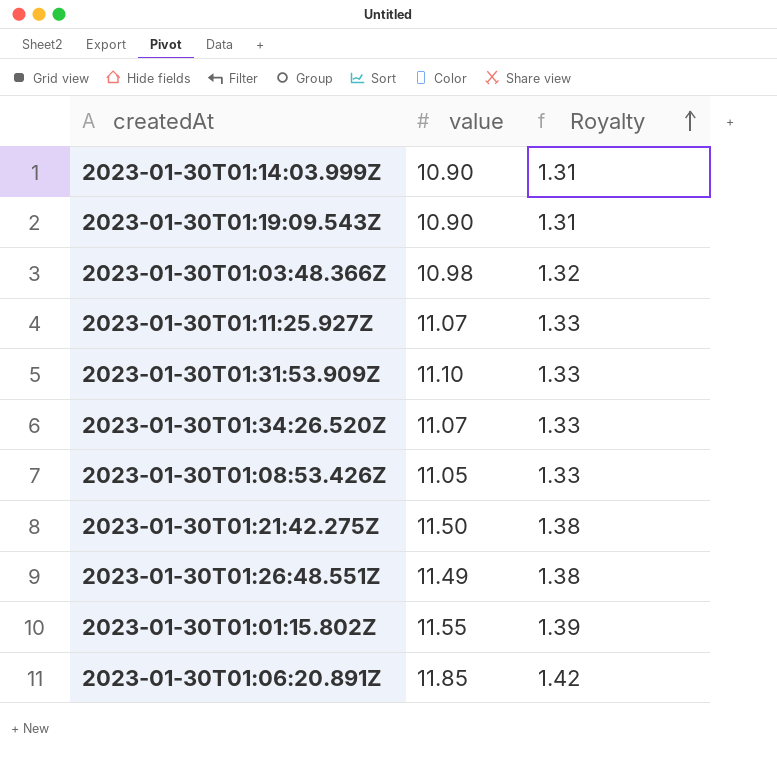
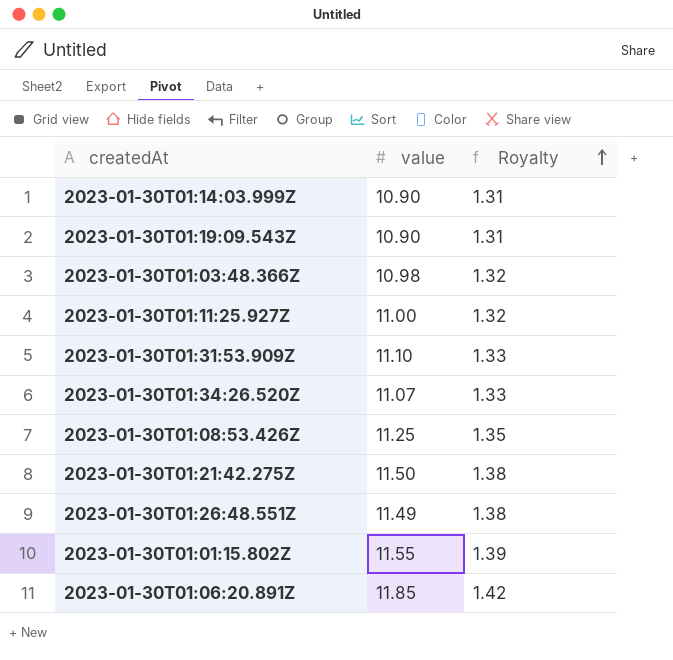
2023-01-30T01:11:25.927Z | value: 11.07 -> 11.00
2023-01-30T01:11:25.927Z | Royalty: 1.33 -> 1.32
2023-01-30T01:08:53.426Z | value: 11.05 -> 11.25
2023-01-30T01:08:53.426Z | Royalty: 1.33 -> 1.35

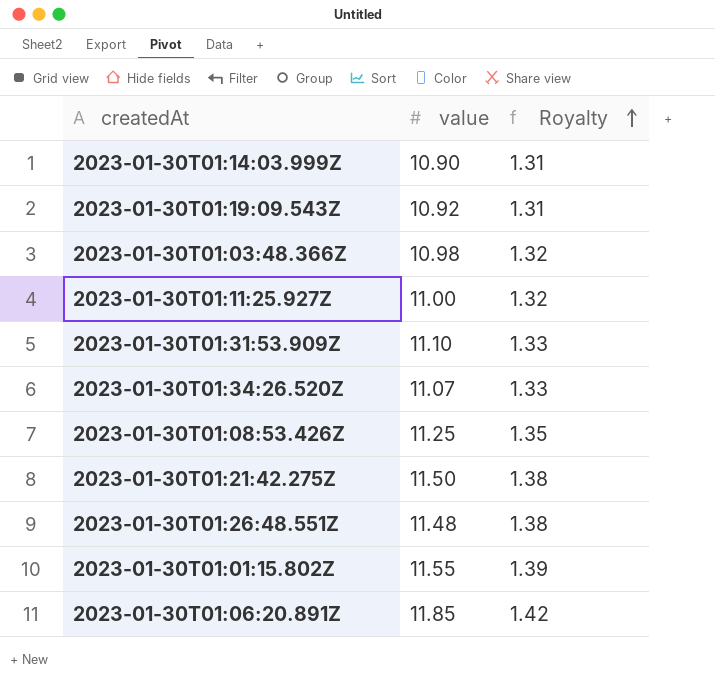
2023-01-30T01:19:09.543Z | value: 10.90 -> 10.92
2023-01-30T01:26:48.551Z | value: 11.49 -> 11.48

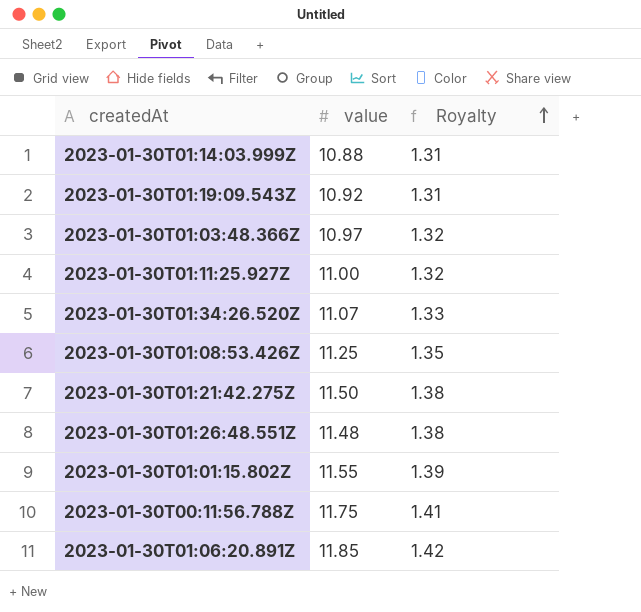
row 2023-01-30T01:31:53.909Z: 11.10 | 1.33 -> none
2023-01-30T01:14:03.999Z | value: 10.90 -> 10.88
2023-01-30T01:03:48.366Z | value: 10.98 -> 10.97
row 2023-01-30T00:11:56.788Z: none -> 11.75 | 1.41

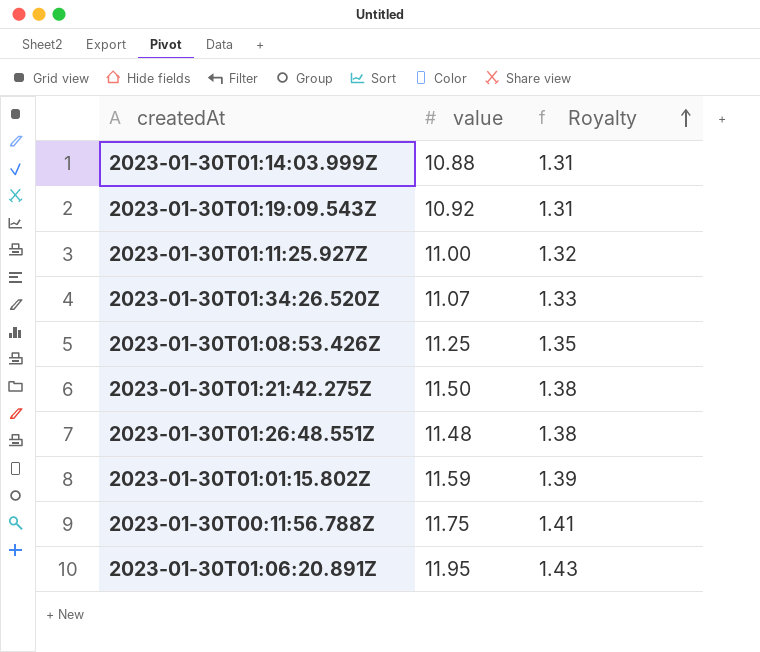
row 2023-01-30T01:03:48.366Z: 10.97 | 1.32 -> none
2023-01-30T01:01:15.802Z | value: 11.55 -> 11.59
2023-01-30T01:06:20.891Z | value: 11.85 -> 11.95
2023-01-30T01:06:20.891Z | Royalty: 1.42 -> 1.43

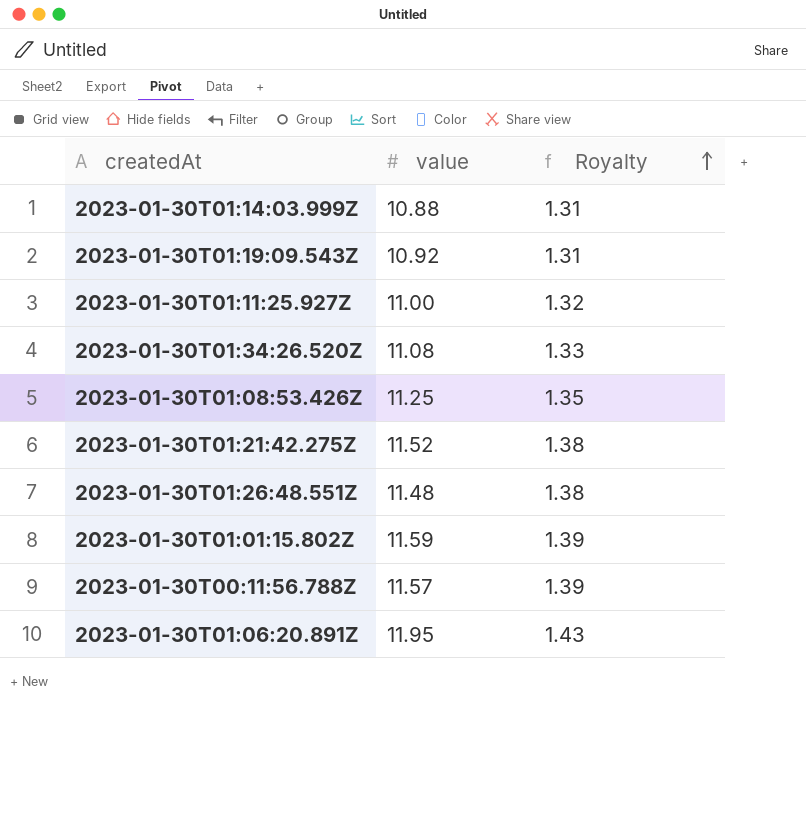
2023-01-30T01:34:26.520Z | value: 11.07 -> 11.08
2023-01-30T01:21:42.275Z | value: 11.50 -> 11.52
2023-01-30T00:11:56.788Z | value: 11.75 -> 11.57
2023-01-30T00:11:56.788Z | Royalty: 1.41 -> 1.39

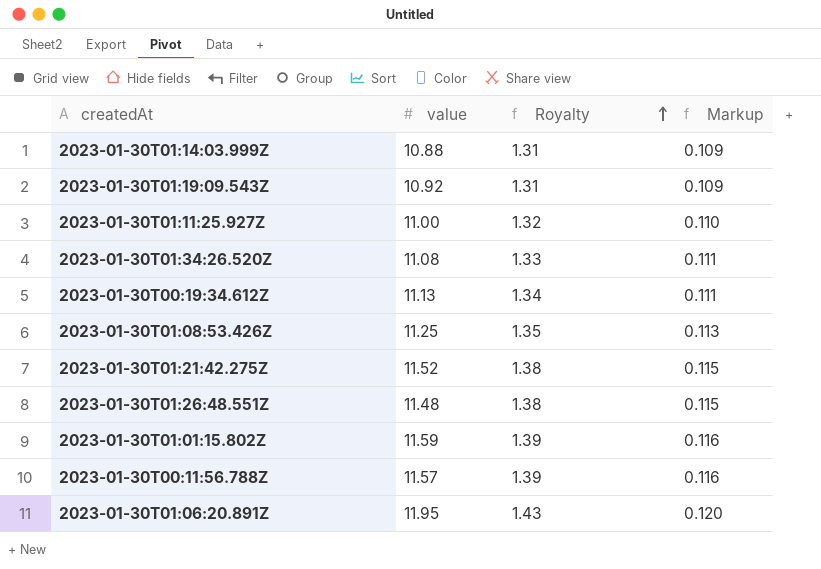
column Markup | formula: none -> [value] * 0.01
row 2023-01-30T00:19:34.612Z: none -> 11.13 | 1.34 | 0.111

